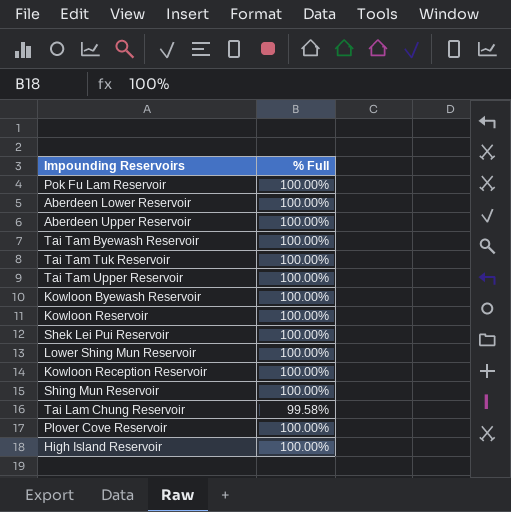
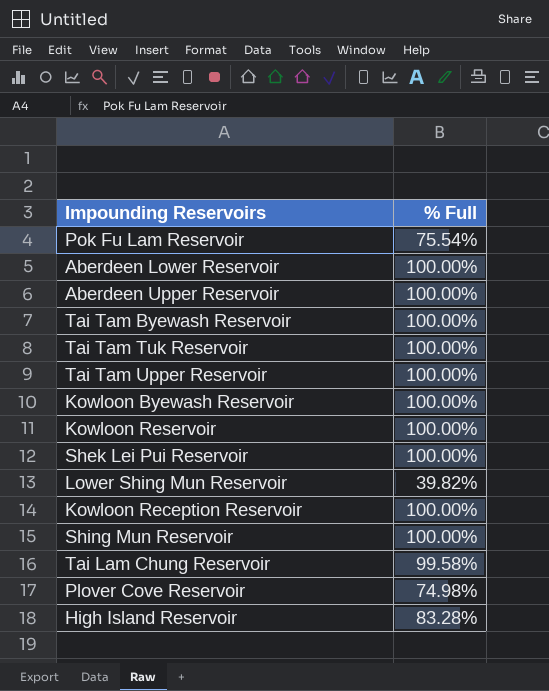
Pok Fu Lam Reservoir | % Full: 100.00% -> 75.54%
Lower Shing Mun Reservoir | % Full: 100.00% -> 39.82%
Plover Cove Reservoir | % Full: 100.00% -> 74.98%
High Island Reservoir | % Full: 100.00% -> 83.28%

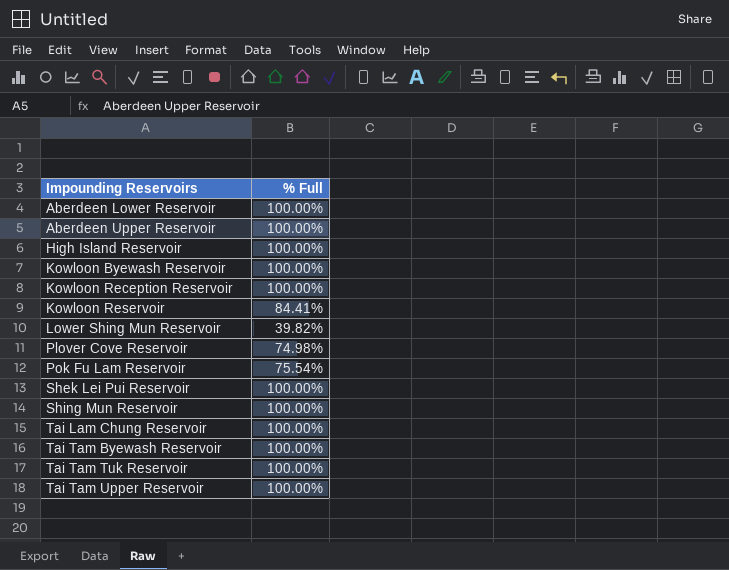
row order: none -> Impounding Reservoirs ascending
High Island Reservoir | % Full: 83.28% -> 100.00%
Kowloon Reservoir | % Full: 100.00% -> 84.41%
Tai Lam Chung Reservoir | % Full: 99.58% -> 100.00%

